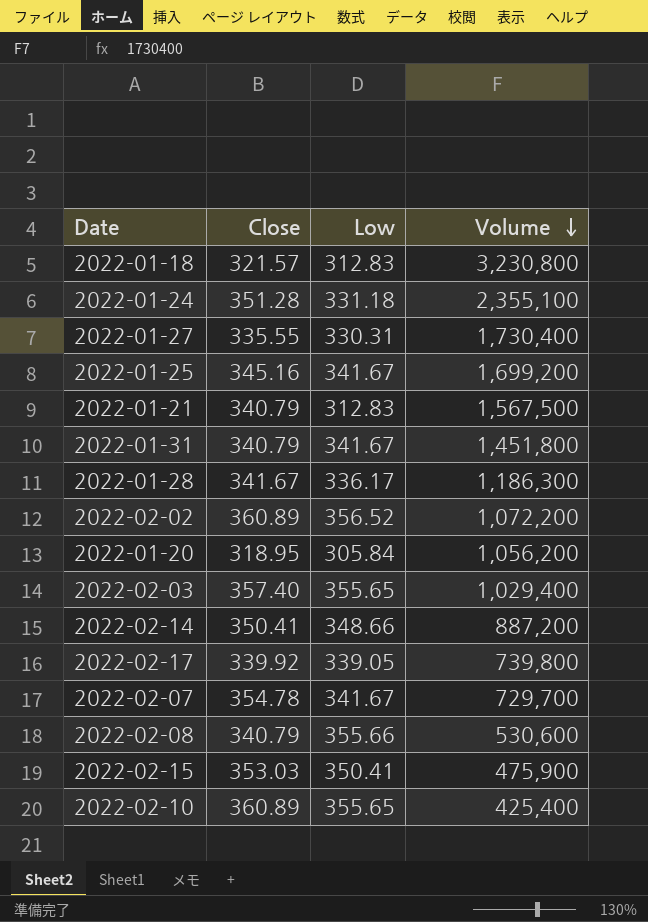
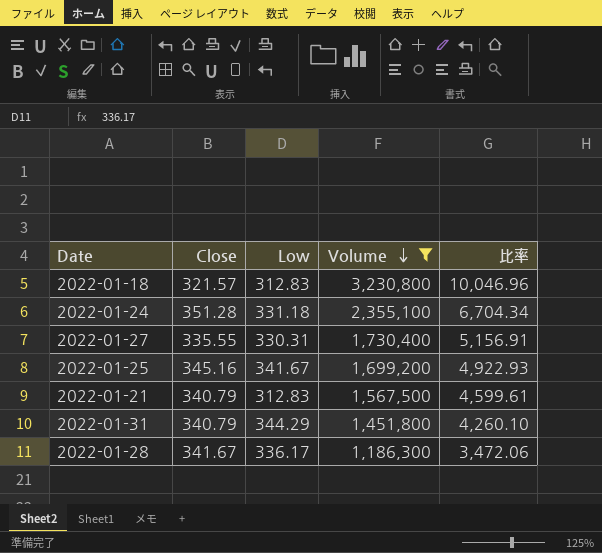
filter: none -> Volume >= 1,186,300
column 比率 | formula: none -> [Volume] / [Close]
2022-01-31 | Low: 341.67 -> 344.29

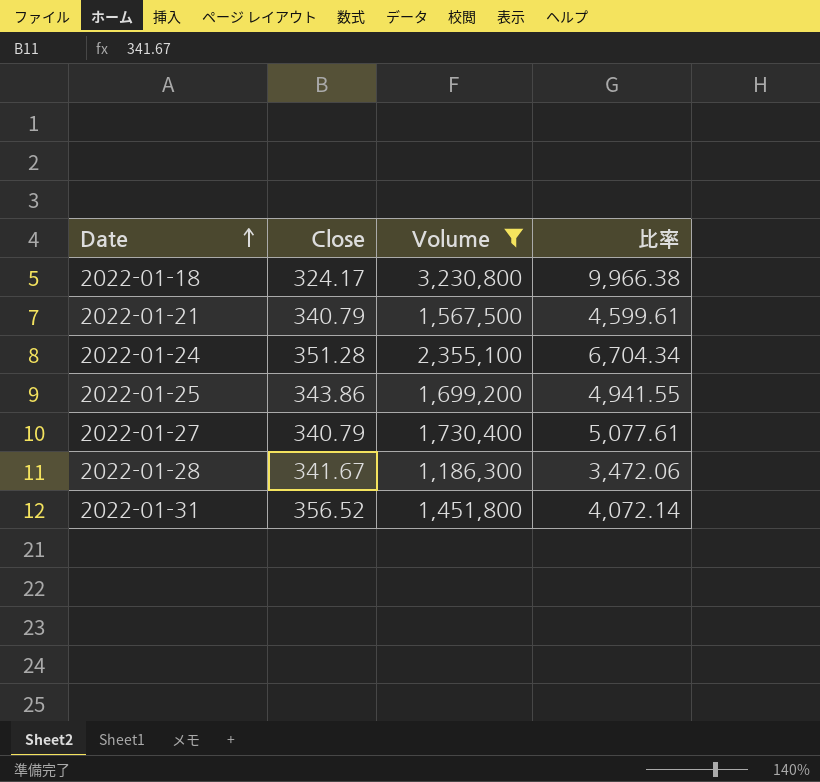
row order: Volume descending -> Date ascending
column Low | position: 3 -> none
2022-01-18 | Close: 321.57 -> 324.17
2022-01-18 | 比率: 10,046.96 -> 9,966.38
2022-01-25 | Close: 345.16 -> 343.86
2022-01-25 | 比率: 4,922.93 -> 4,941.55
2022-01-27 | Close: 335.55 -> 340.79
2022-01-27 | 比率: 5,156.91 -> 5,077.61
2022-01-31 | Close: 340.79 -> 356.52
2022-01-31 | 比率: 4,260.10 -> 4,072.14

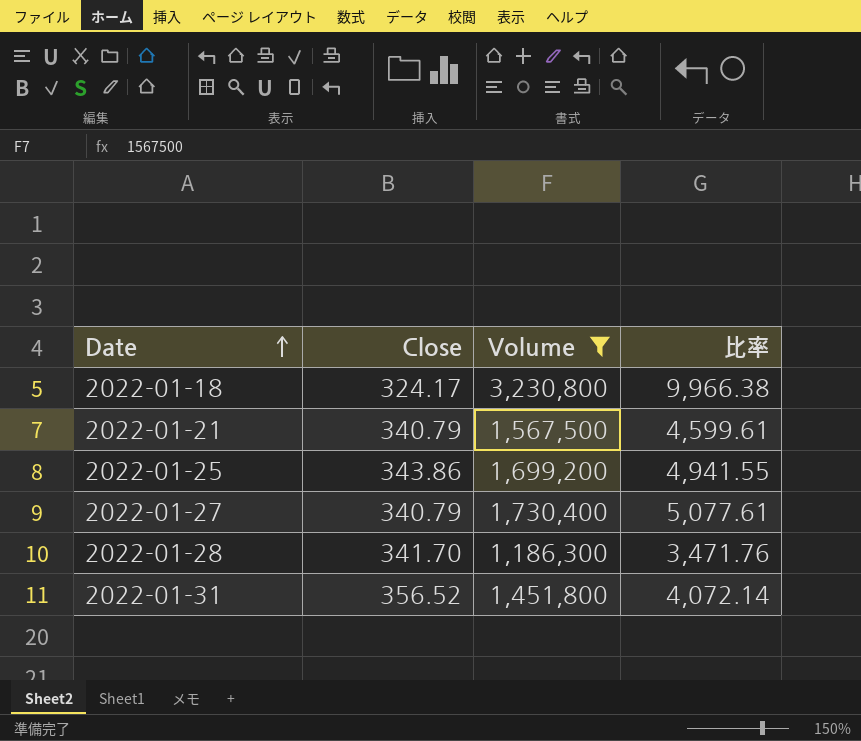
row 2022-01-24: 351.28 | 2,355,100 | 6,704.34 -> none
2022-01-28 | Close: 341.67 -> 341.70
2022-01-28 | 比率: 3,472.06 -> 3,471.76

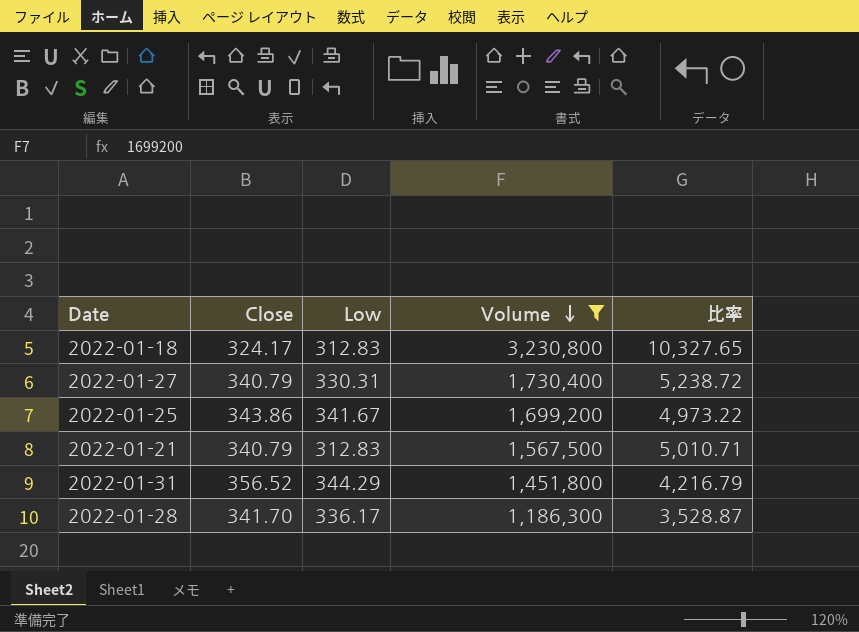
row order: Date ascending -> Volume descending
column Low | position: none -> 3
column 比率 | formula: [Volume] / [Close] -> [Volume] / [Low]

